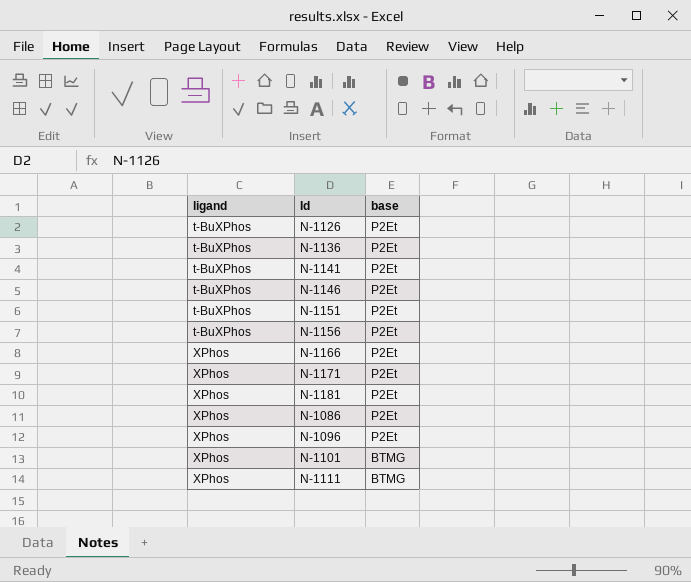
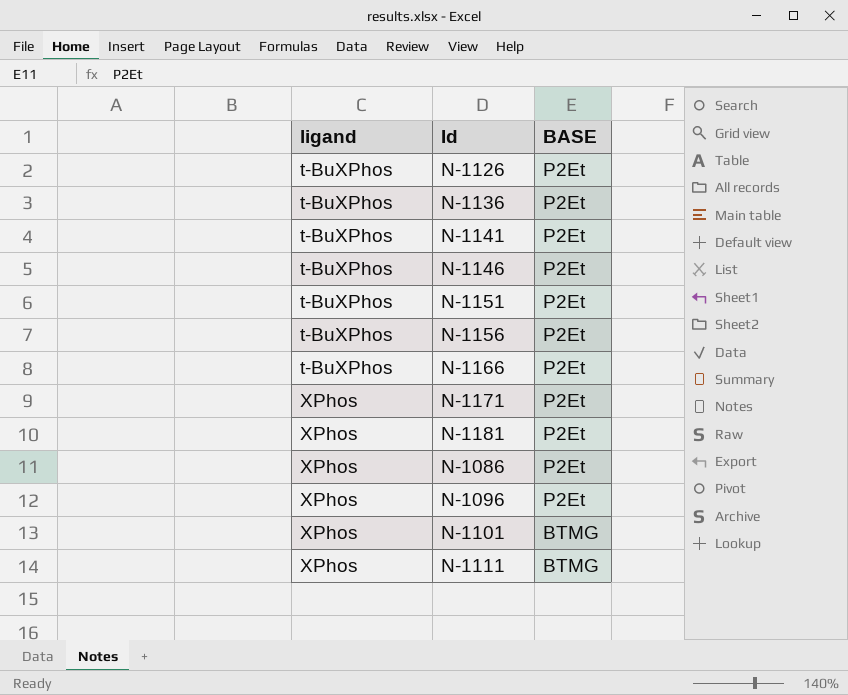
column name: base -> BASE
N-1166 | ligand: XPhos -> t-BuXPhos

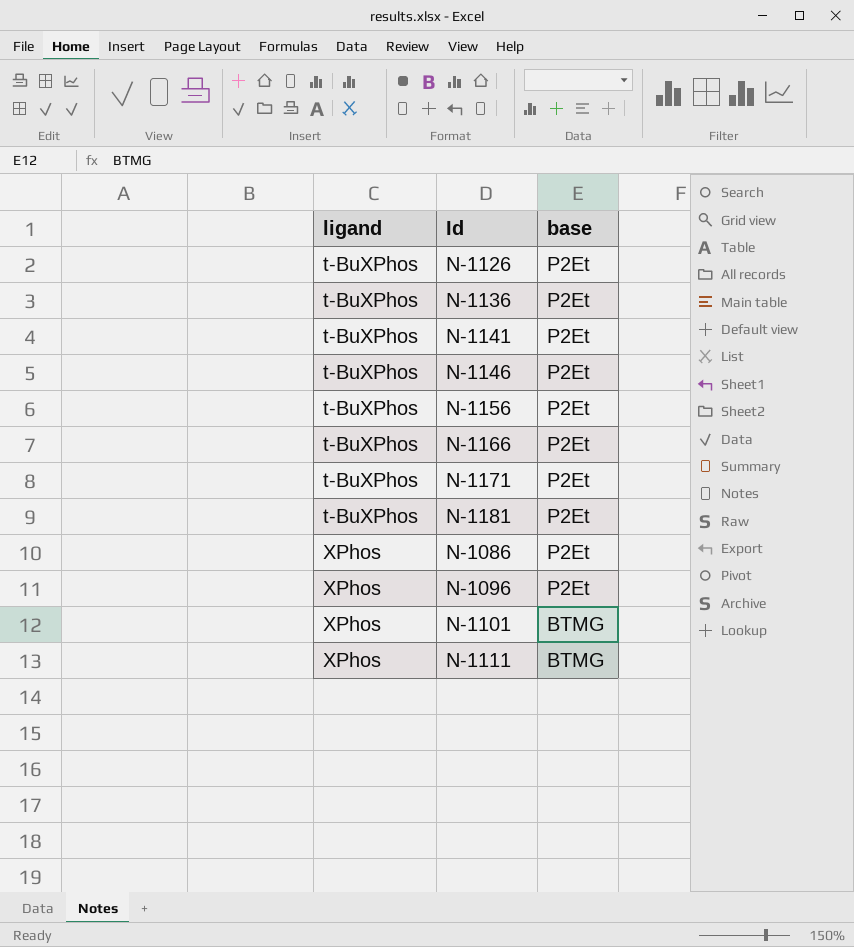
column name: BASE -> base
row N-1151: t-BuXPhos | P2Et -> none
N-1171 | ligand: XPhos -> t-BuXPhos
N-1181 | ligand: XPhos -> t-BuXPhos

